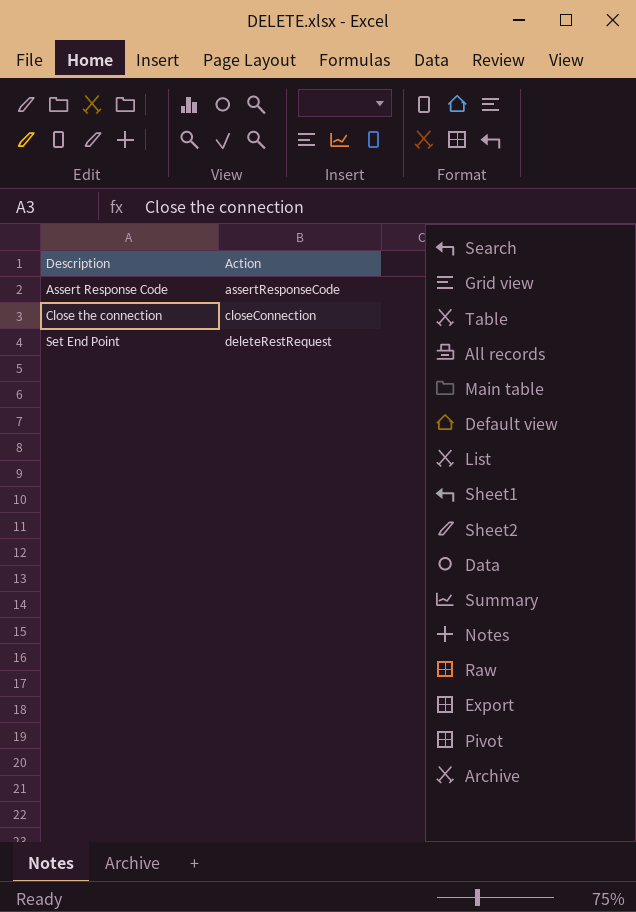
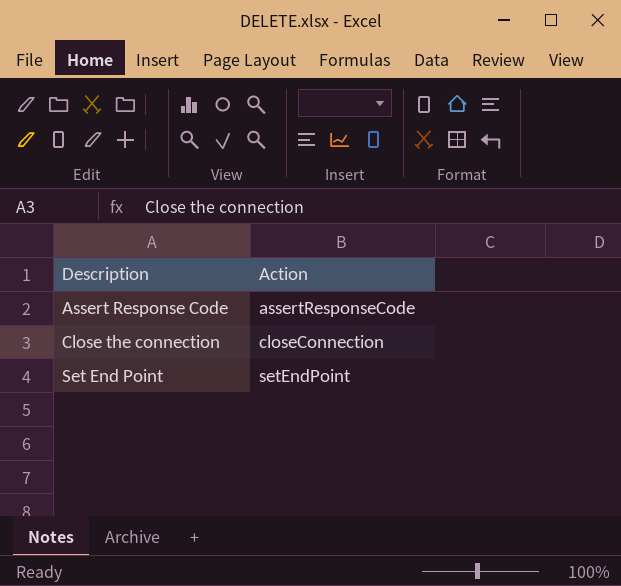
Set End Point | Action: deleteRestRequest -> setEndPoint

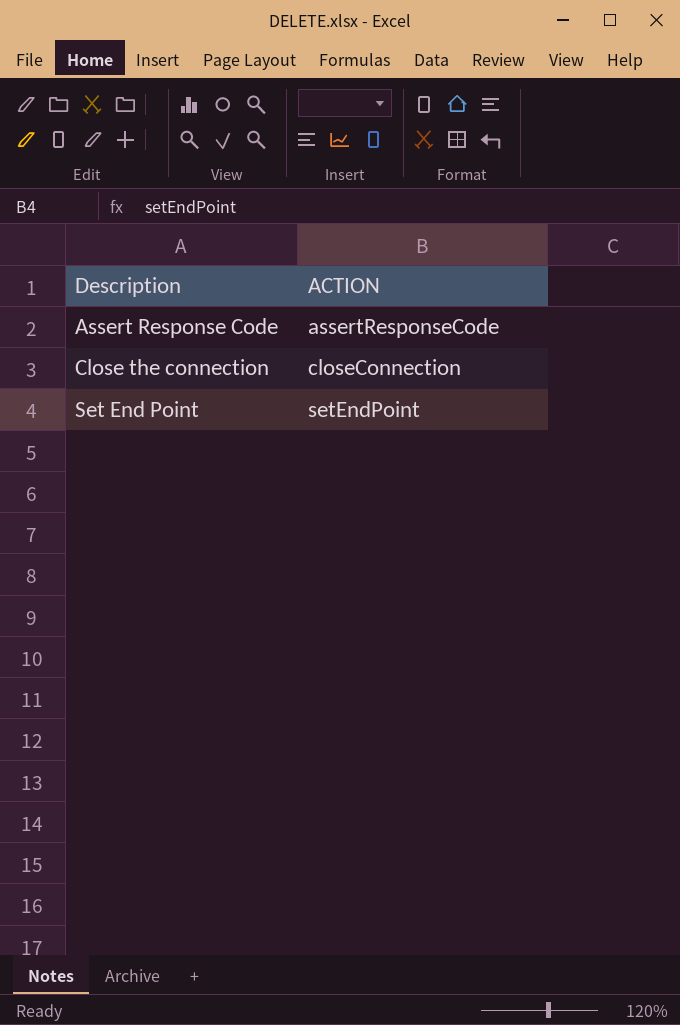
column name: Action -> ACTION

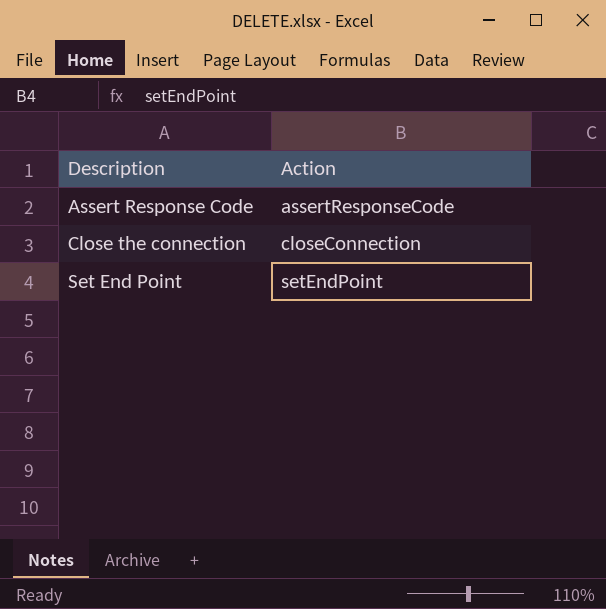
column name: ACTION -> Action

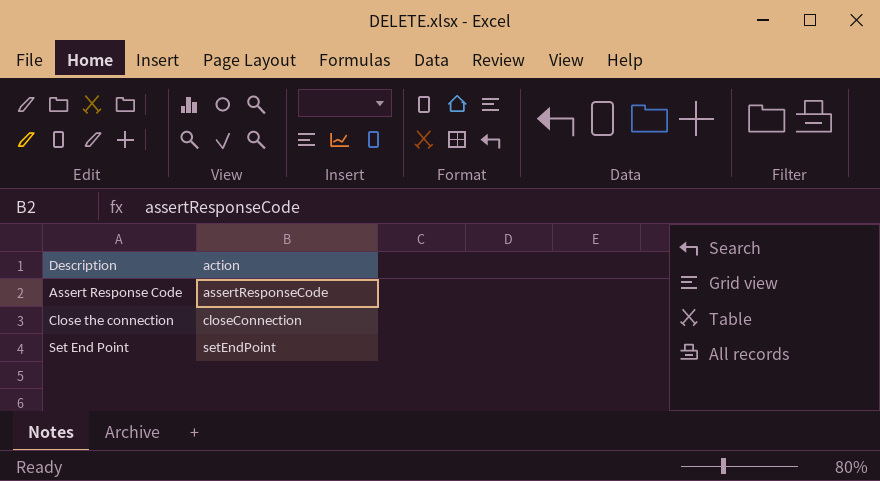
column name: Action -> action

